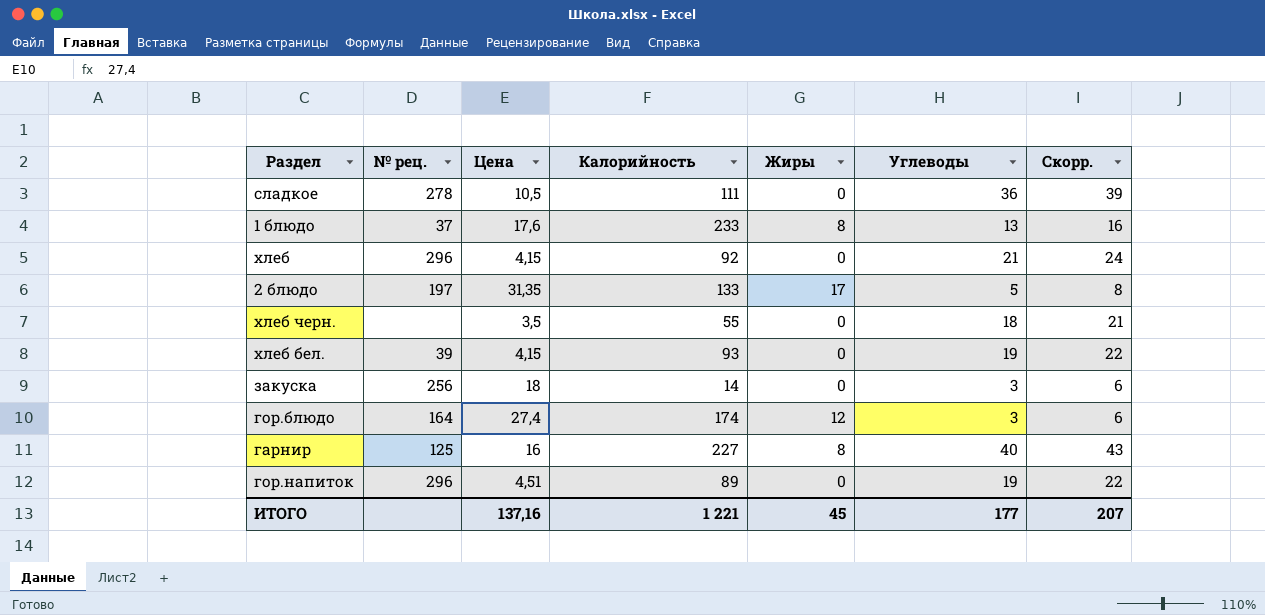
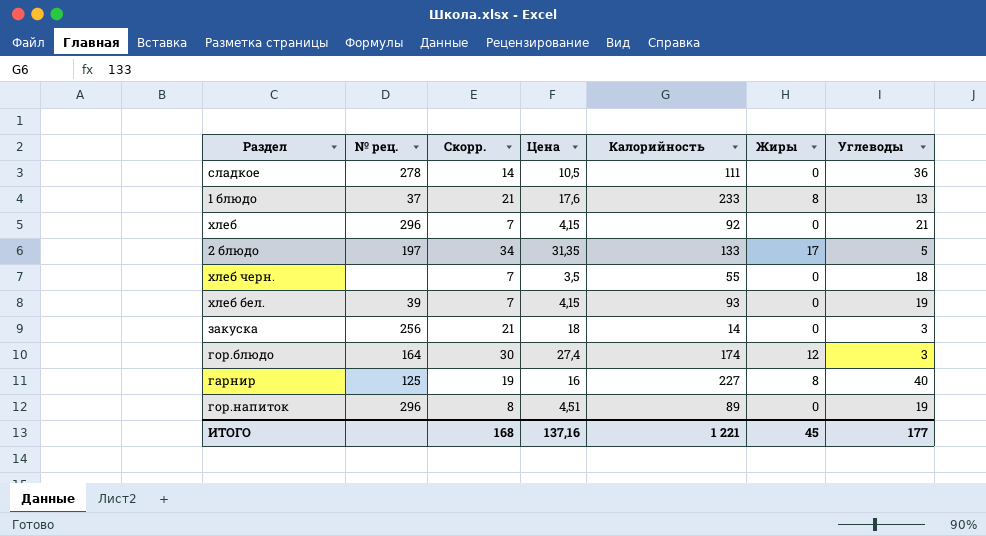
column Скорр. | formula: [Углеводы] + 3 -> [Цена] + 3
column Скорр. | position: 7 -> 3
ИТОГО | Скорр.: 207 -> 168

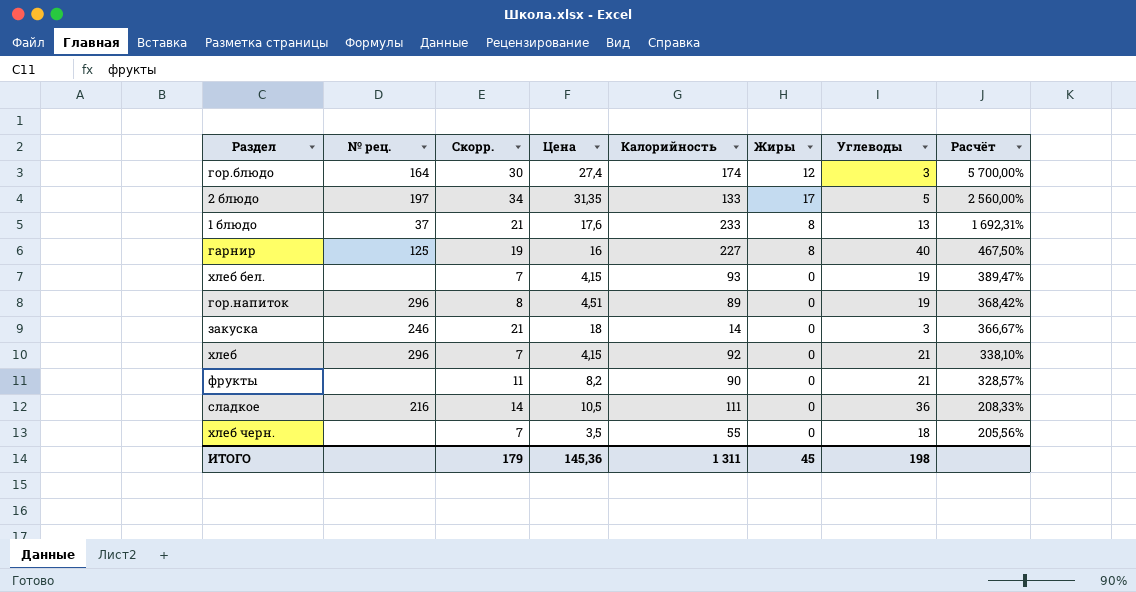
row order: none -> Расчёт descending
column Расчёт | formula: none -> ([Калорийность] - [Углеводы]) / [Углеводы]
хлеб бел. | № рец.: 39 -> none
закуска | № рец.: 256 -> 246
row фрукты: none -> none | 11 | 8,2 | 90 | 0 | 21 | 328,57%
сладкое | № рец.: 278 -> 216
ИТОГО | Скорр.: 168 -> 179
ИТОГО | Цена: 137,16 -> 145,36
ИТОГО | Калорийность: 1 221 -> 1 311
ИТОГО | Углеводы: 177 -> 198

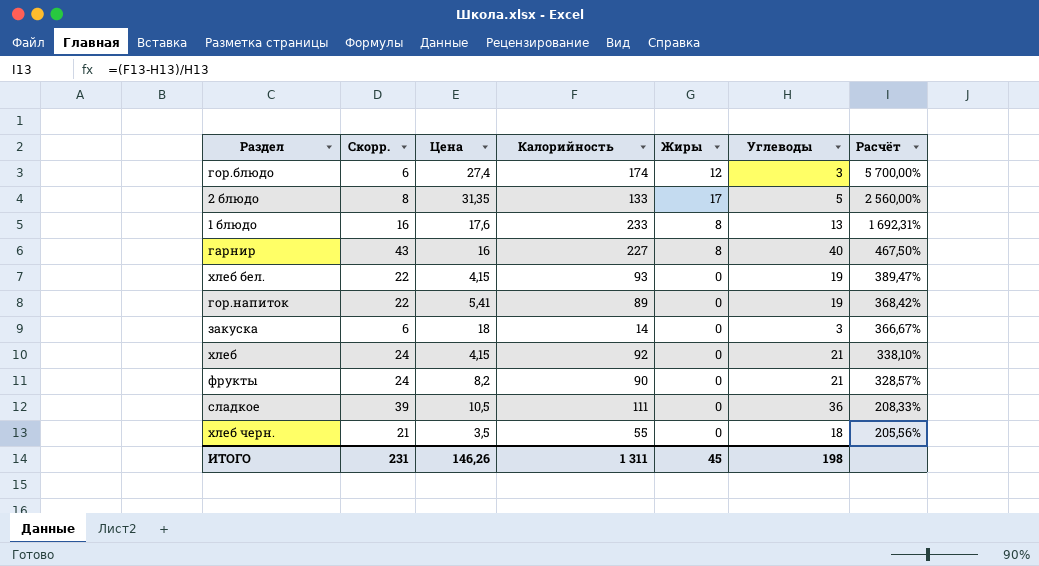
column № рец. | position: 2 -> none
column Скорр. | formula: [Цена] + 3 -> [Углеводы] + 3
гор.напиток | Цена: 4,51 -> 5,41
ИТОГО | Скорр.: 179 -> 231
ИТОГО | Цена: 145,36 -> 146,26

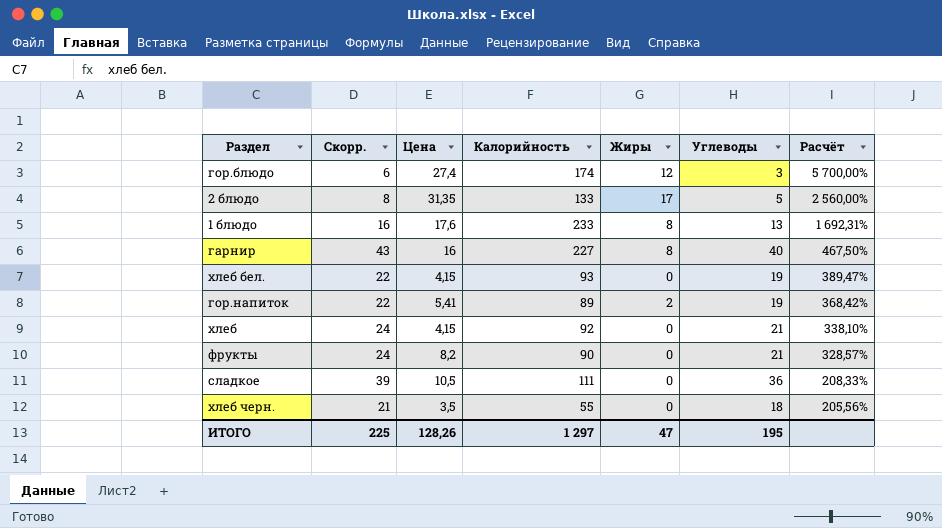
row закуска: 6 | 18 | 14 | 0 | 3 | 366,67% -> none
гор.напиток | Жиры: 0 -> 2
ИТОГО | Скорр.: 231 -> 225
ИТОГО | Цена: 146,26 -> 128,26
ИТОГО | Калорийность: 1 311 -> 1 297
ИТОГО | Жиры: 45 -> 47
ИТОГО | Углеводы: 198 -> 195

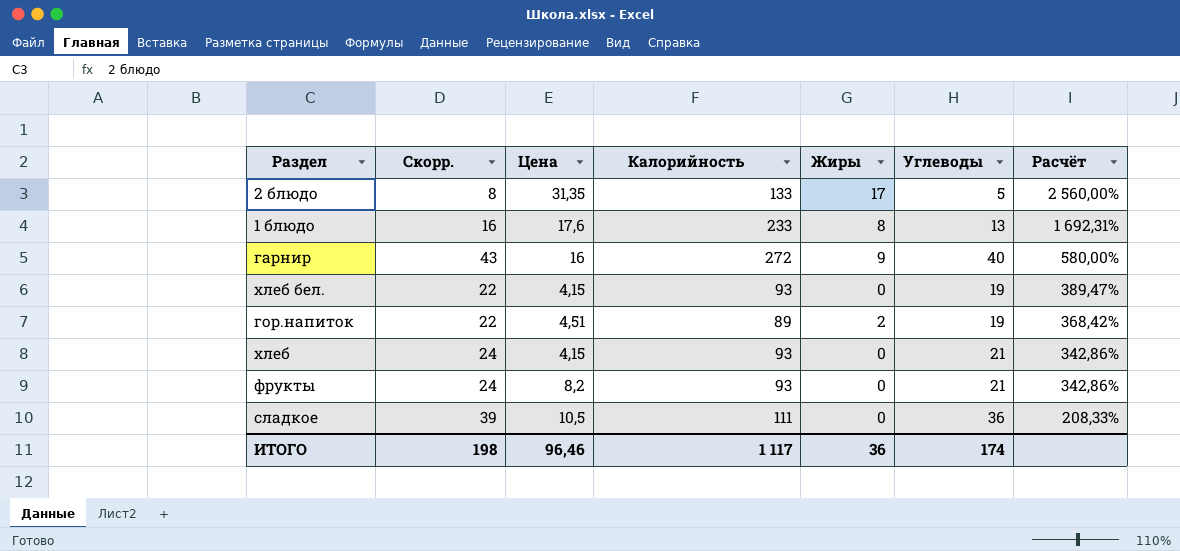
row гор.блюдо: 6 | 27,4 | 174 | 12 | 3 | 5 700,00% -> none
row хлеб черн.: 21 | 3,5 | 55 | 0 | 18 | 205,56% -> none
гарнир | Калорийность: 227 -> 272
гарнир | Жиры: 8 -> 9
гарнир | Расчёт: 467,50% -> 580,00%
гор.напиток | Цена: 5,41 -> 4,51
хлеб | Калорийность: 92 -> 93
хлеб | Расчёт: 338,10% -> 342,86%
фрукты | Калорийность: 90 -> 93
фрукты | Расчёт: 328,57% -> 342,86%
ИТОГО | Скорр.: 225 -> 198
ИТОГО | Цена: 128,26 -> 96,46
ИТОГО | Калорийность: 1 297 -> 1 117
ИТОГО | Жиры: 47 -> 36
ИТОГО | Углеводы: 195 -> 174

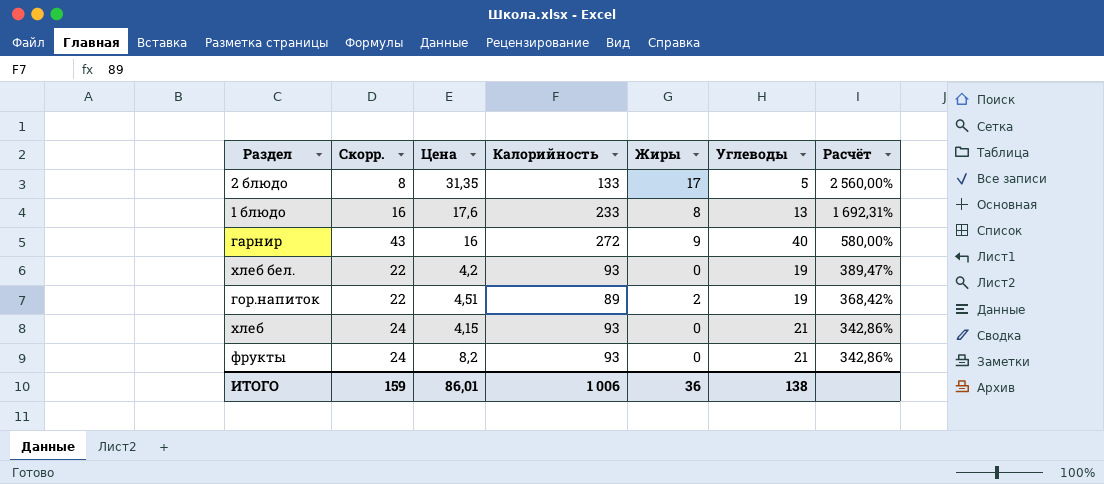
row сладкое: 39 | 10,5 | 111 | 0 | 36 | 208,33% -> none
хлеб бел. | Цена: 4,15 -> 4,2
ИТОГО | Скорр.: 198 -> 159
ИТОГО | Цена: 96,46 -> 86,01
ИТОГО | Калорийность: 1 117 -> 1 006
ИТОГО | Углеводы: 174 -> 138

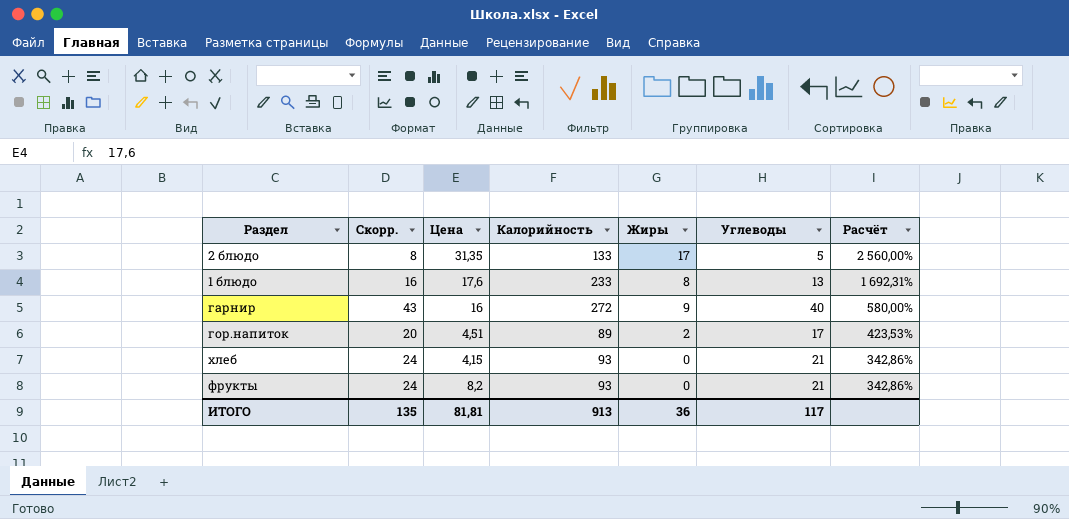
row хлеб бел.: 22 | 4,2 | 93 | 0 | 19 | 389,47% -> none
гор.напиток | Скорр.: 22 -> 20
гор.напиток | Углеводы: 19 -> 17
гор.напиток | Расчёт: 368,42% -> 423,53%
ИТОГО | Скорр.: 159 -> 135
ИТОГО | Цена: 86,01 -> 81,81
ИТОГО | Калорийность: 1 006 -> 913
ИТОГО | Углеводы: 138 -> 117

